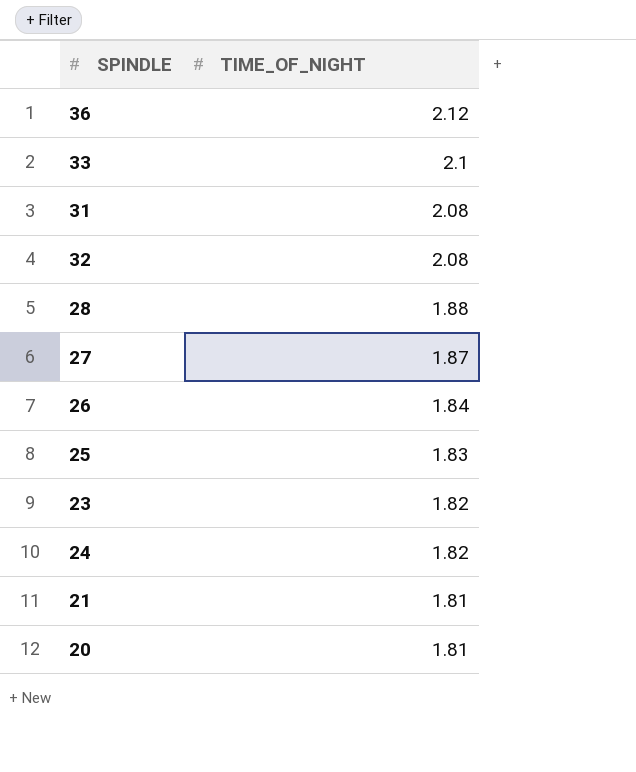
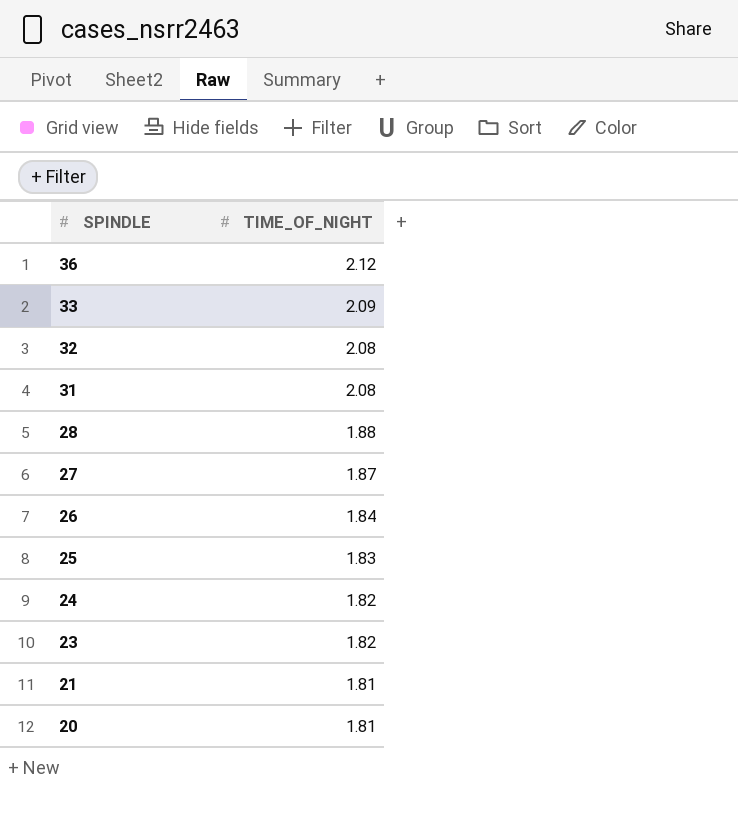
row order: TIME_OF_NIGHT descending -> SPINDLE descending
33 | TIME_OF_NIGHT: 2.1 -> 2.09

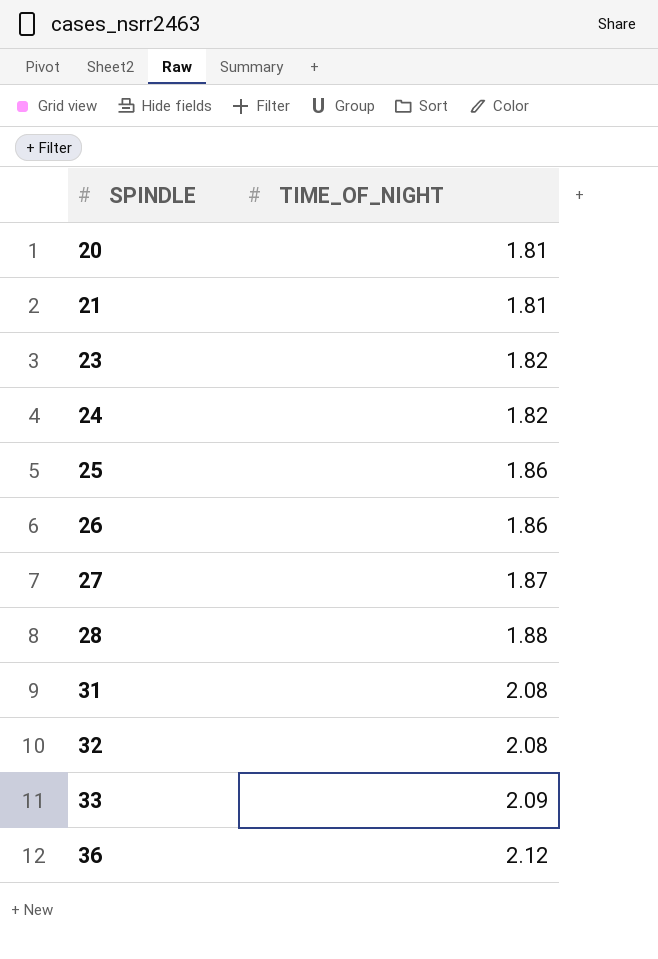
row order: SPINDLE descending -> SPINDLE ascending
25 | TIME_OF_NIGHT: 1.83 -> 1.86
26 | TIME_OF_NIGHT: 1.84 -> 1.86

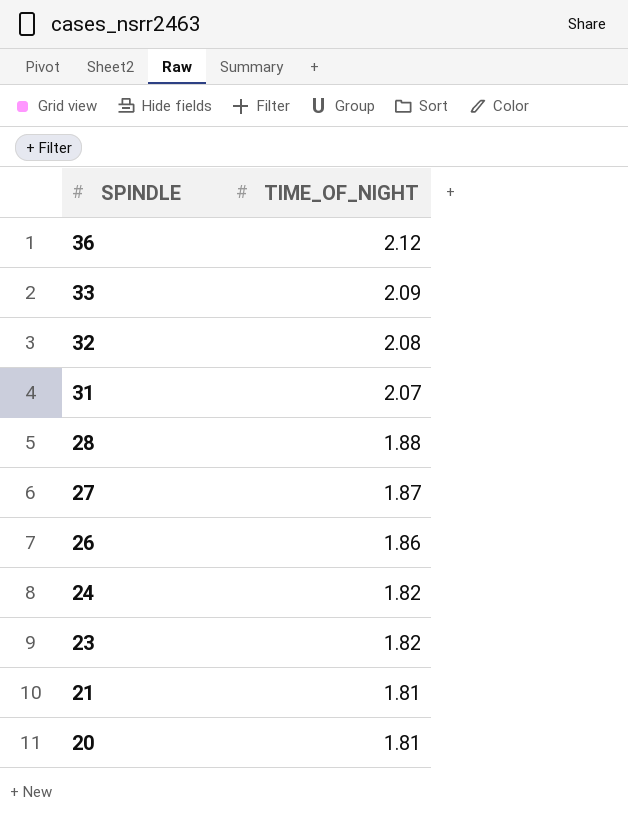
row order: SPINDLE ascending -> SPINDLE descending
row 25: 1.86 -> none
31 | TIME_OF_NIGHT: 2.08 -> 2.07

